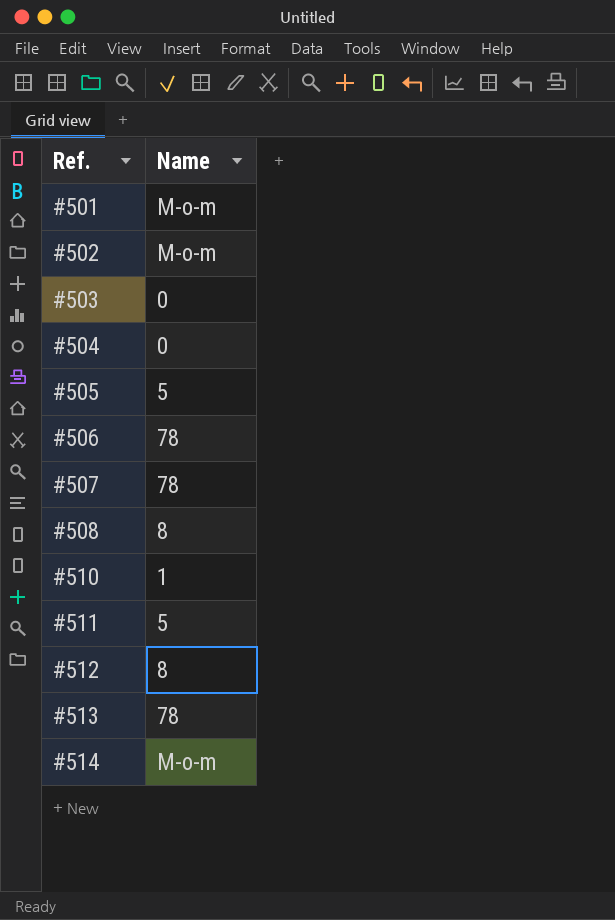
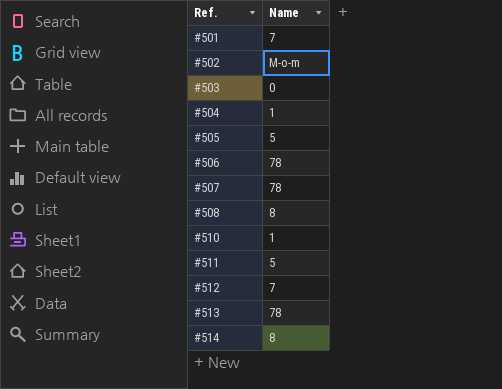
#501 | Name: M-o-m -> 7
#504 | Name: 0 -> 1
#512 | Name: 8 -> 7
#514 | Name: M-o-m -> 8

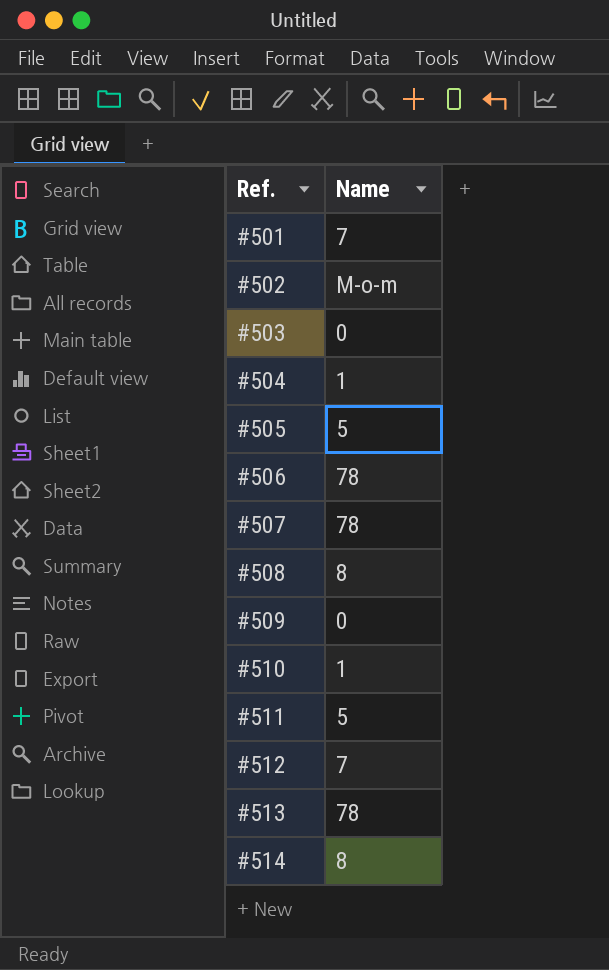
row #509: none -> 0

